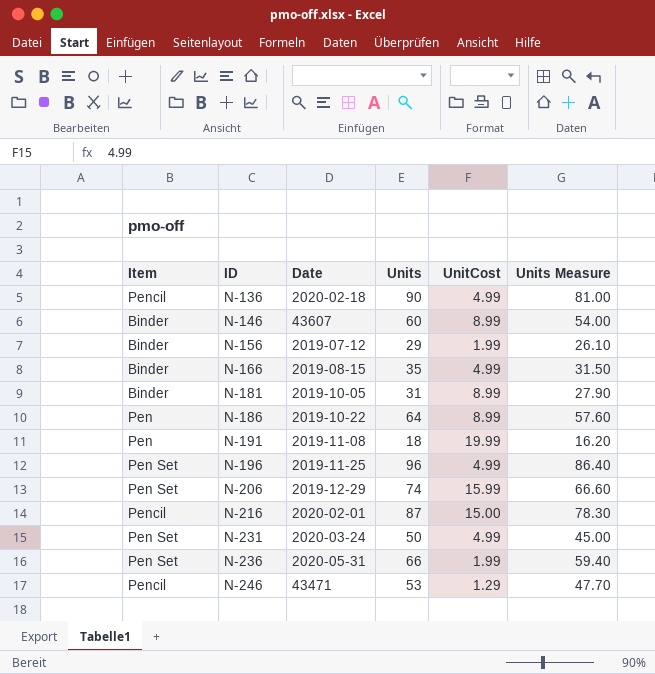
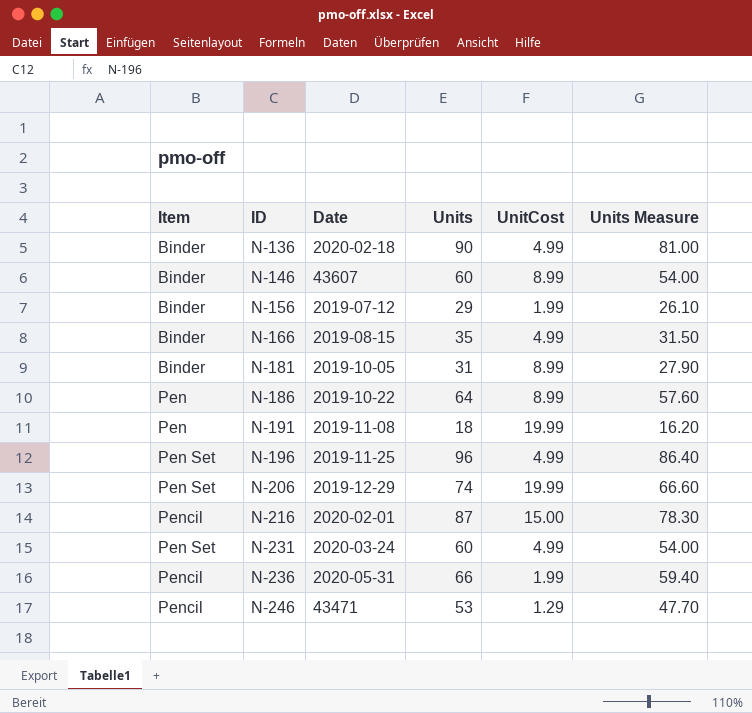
N-136 | Item: Pencil -> Binder
N-206 | UnitCost: 15.99 -> 19.99
N-231 | Units: 50 -> 60
N-231 | Units Measure: 45.00 -> 54.00
N-236 | Item: Pen Set -> Pencil

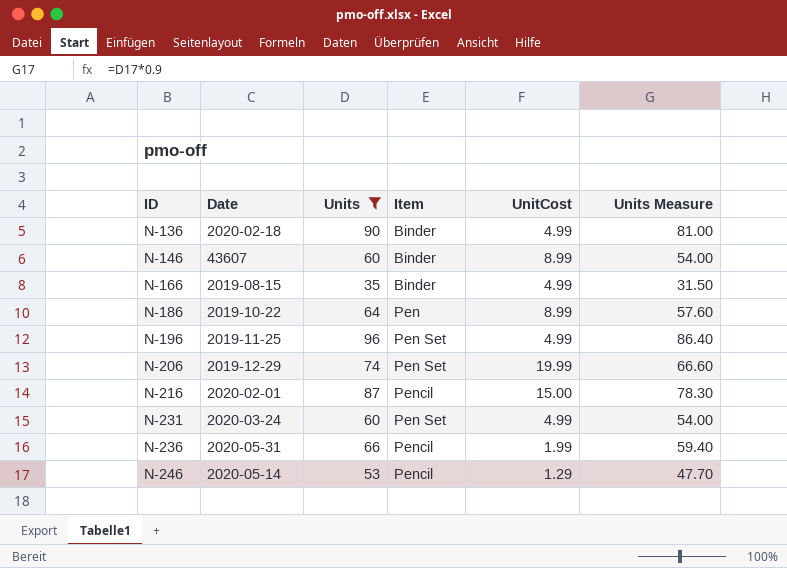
filter: none -> Units >= 35
column Item | position: 1 -> 4
N-246 | Date: 43471 -> 2020-05-14

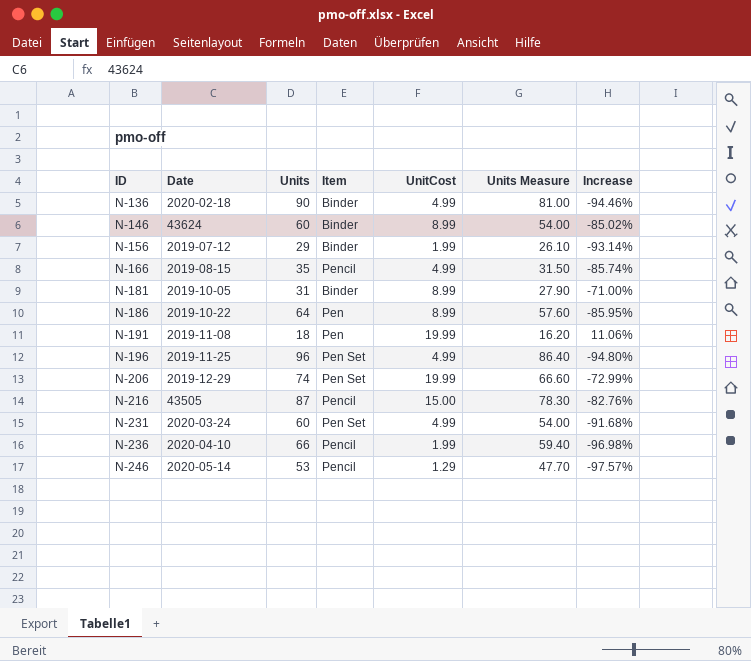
filter: Units >= 35 -> none
column Increase | formula: none -> ([UnitCost] - [Units]) / [Units]
N-146 | Date: 43607 -> 43624
N-166 | Item: Binder -> Pencil
N-216 | Date: 2020-02-01 -> 43505
N-236 | Date: 2020-05-31 -> 2020-04-10

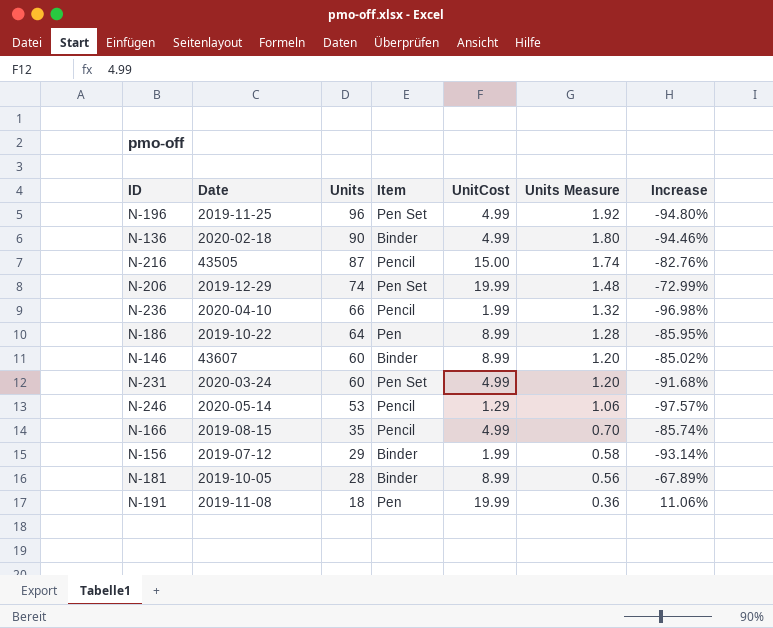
row order: ID ascending -> Units descending
column Units Measure | formula: [Units] * 0.9 -> [Units] * 0.02
N-146 | Date: 43624 -> 43607
N-181 | Units: 31 -> 28
N-181 | Increase: -71.00% -> -67.89%

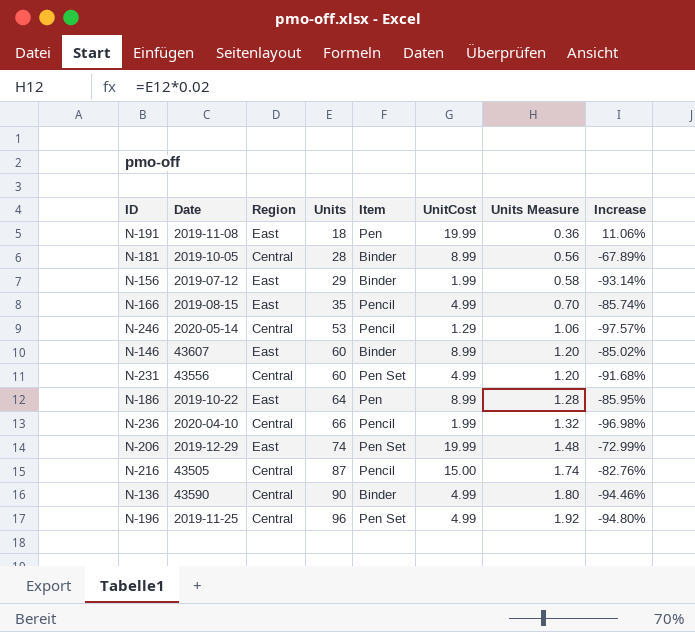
row order: Units descending -> Units ascending
column Region | position: none -> 3
N-231 | Date: 2020-03-24 -> 43556
N-136 | Date: 2020-02-18 -> 43590

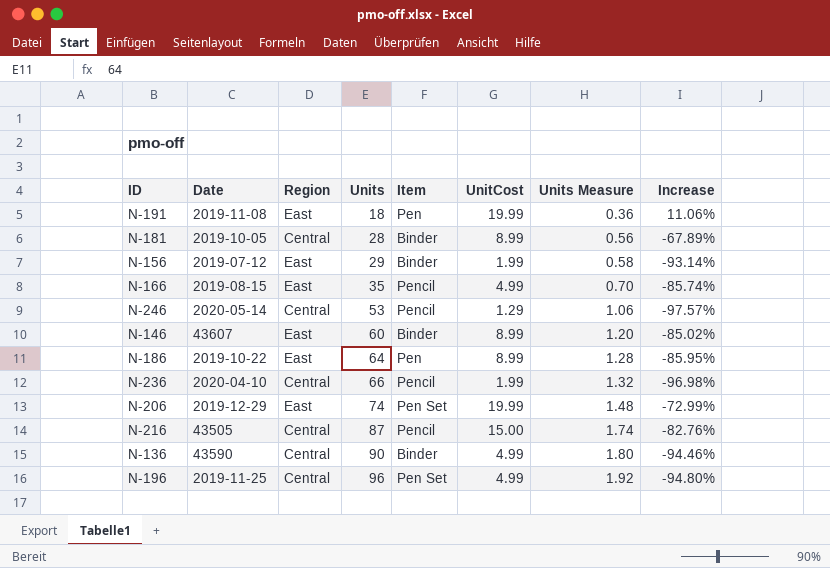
row N-231: 43556 | Central | 60 | Pen Set | 4.99 | 1.20 | -91.68% -> none

